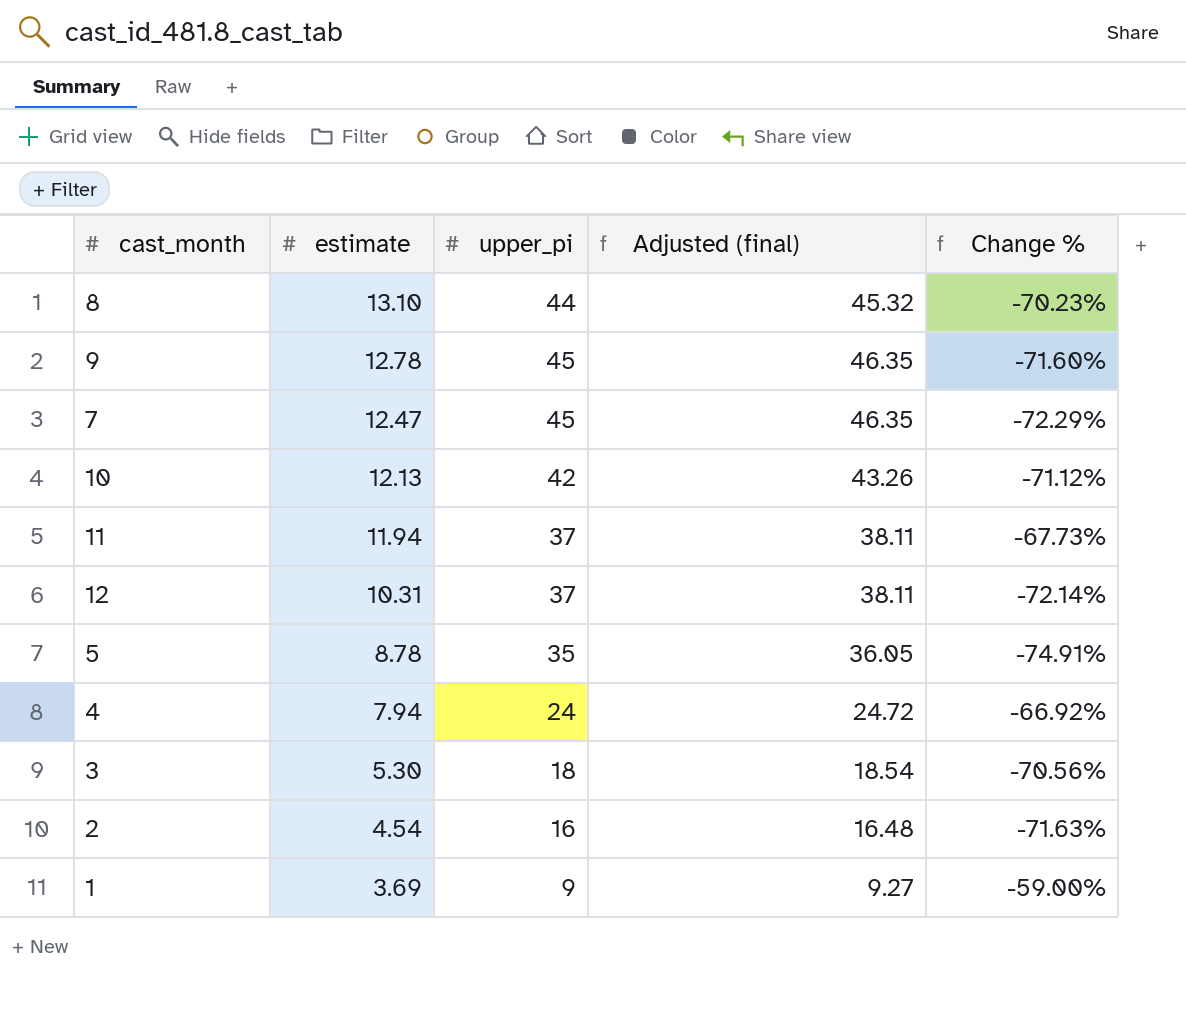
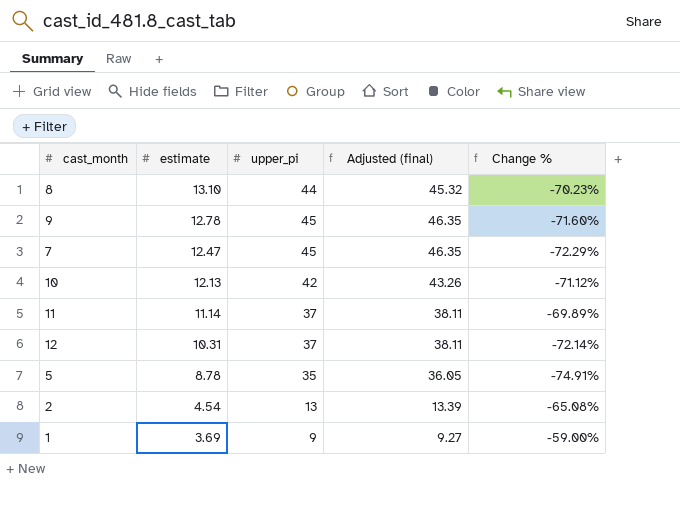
row 4: 7.94 | 24 | 24.72 | -66.92% -> none
row 3: 5.30 | 18 | 18.54 | -70.56% -> none
11 | estimate: 11.94 -> 11.14
11 | Change %: -67.73% -> -69.89%
2 | upper_pi: 16 -> 13
2 | Adjusted (final): 16.48 -> 13.39
2 | Change %: -71.63% -> -65.08%

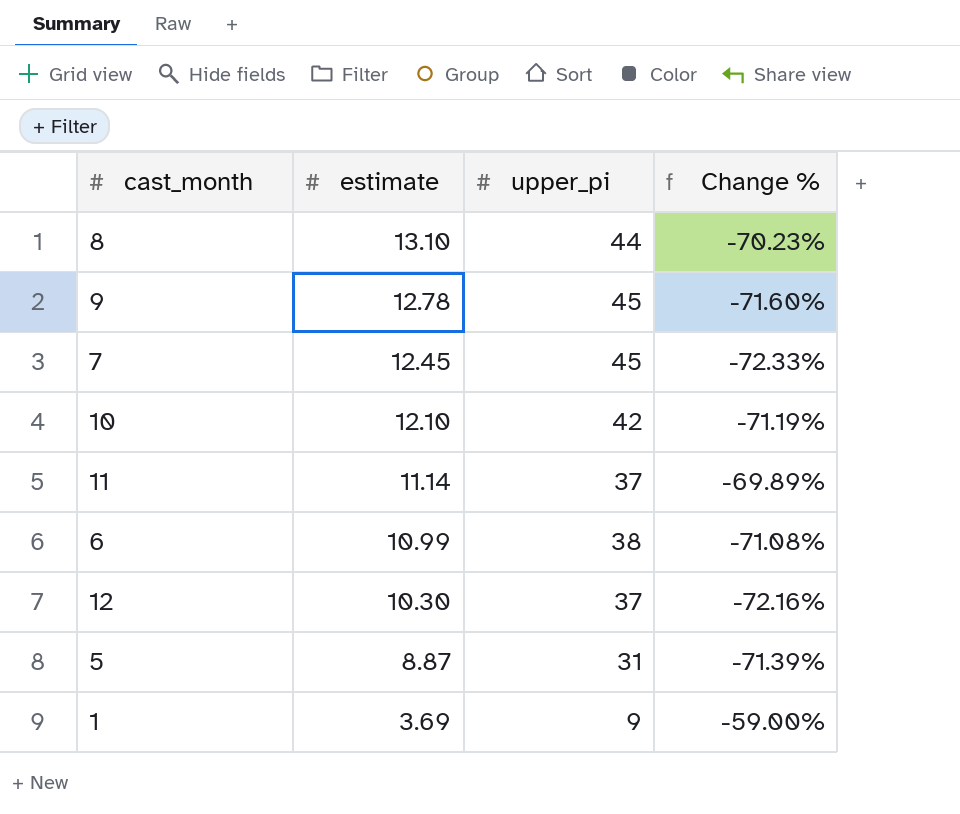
column Adjusted (final) | formula: [upper_pi] * 1.03 -> none
row 2: 4.54 | 13 | 13.39 | -65.08% -> none
7 | estimate: 12.47 -> 12.45
7 | Change %: -72.29% -> -72.33%
10 | estimate: 12.13 -> 12.10
10 | Change %: -71.12% -> -71.19%
row 6: none -> 10.99 | 38 | -71.08%
12 | estimate: 10.31 -> 10.30
12 | Change %: -72.14% -> -72.16%
5 | estimate: 8.78 -> 8.87
5 | upper_pi: 35 -> 31
5 | Change %: -74.91% -> -71.39%

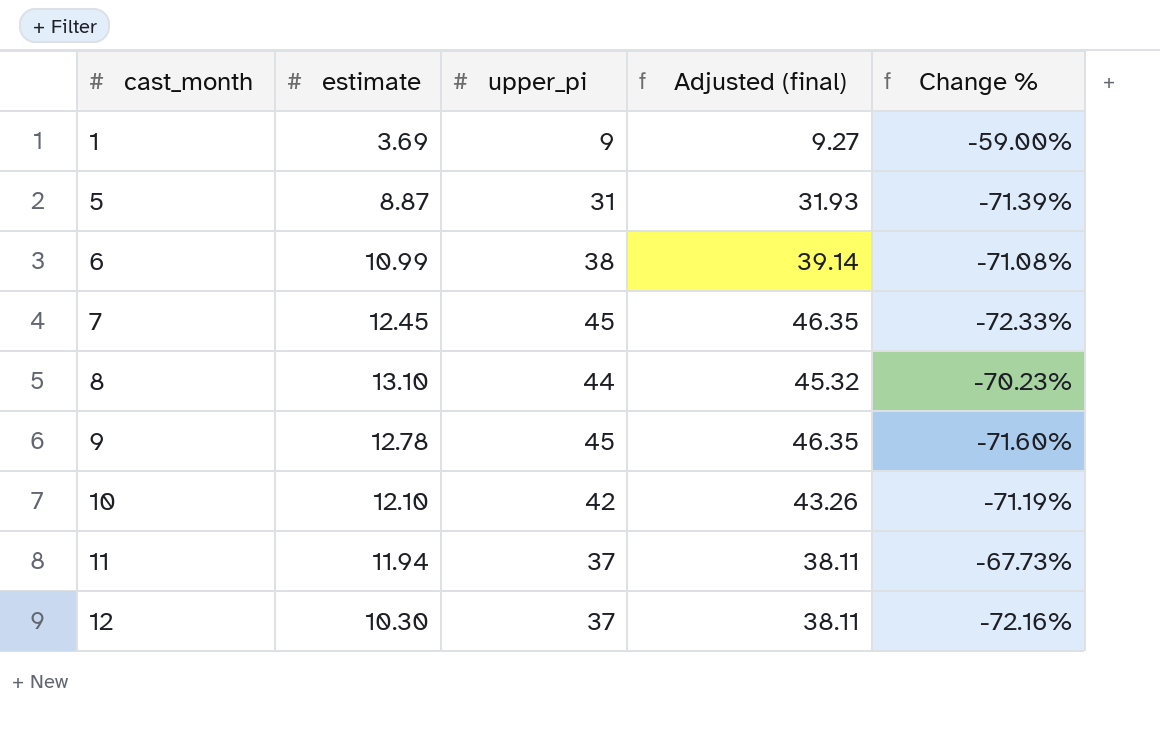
row order: estimate descending -> cast_month ascending
column Adjusted (final) | formula: none -> [upper_pi] * 1.03
11 | estimate: 11.14 -> 11.94
11 | Change %: -69.89% -> -67.73%

